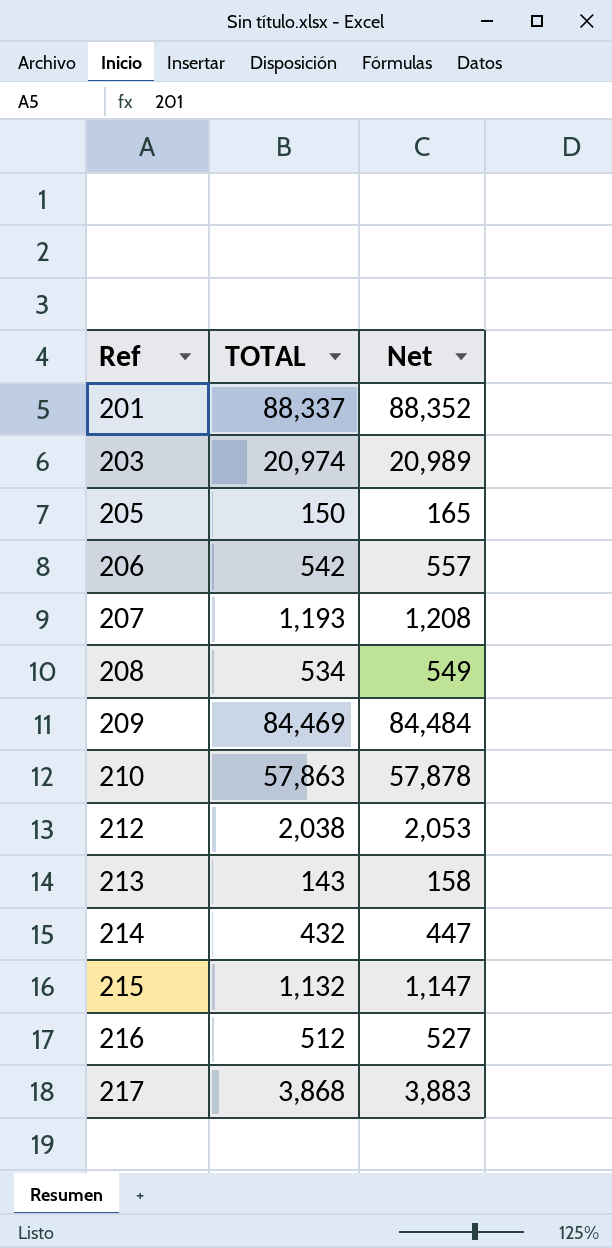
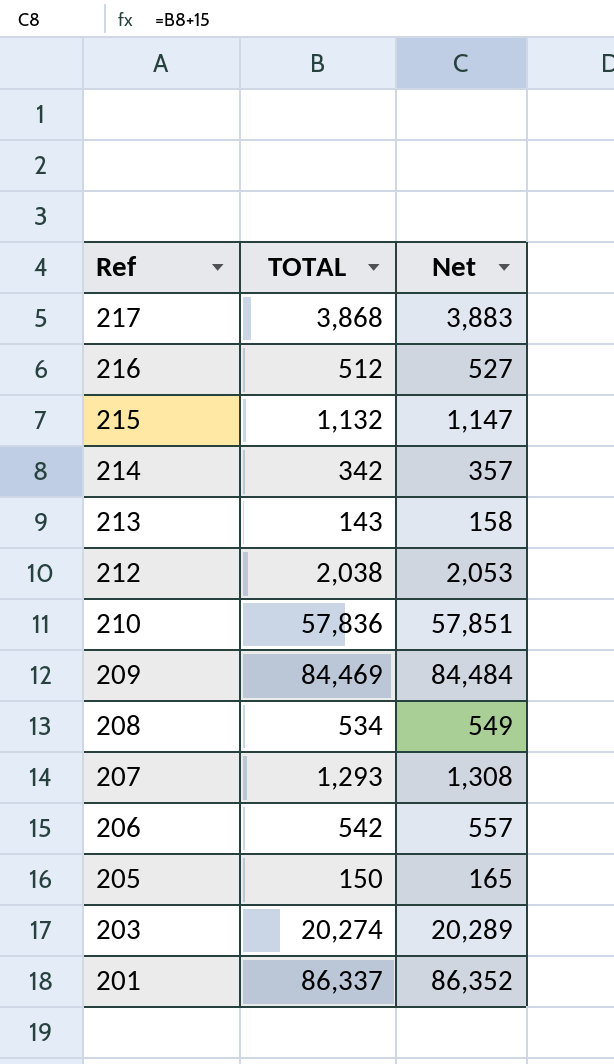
row order: Ref ascending -> Ref descending
214 | TOTAL: 432 -> 342
214 | Net: 447 -> 357
210 | TOTAL: 57,863 -> 57,836
210 | Net: 57,878 -> 57,851
207 | TOTAL: 1,193 -> 1,293
207 | Net: 1,208 -> 1,308
203 | TOTAL: 20,974 -> 20,274
203 | Net: 20,989 -> 20,289
201 | TOTAL: 88,337 -> 86,337
201 | Net: 88,352 -> 86,352

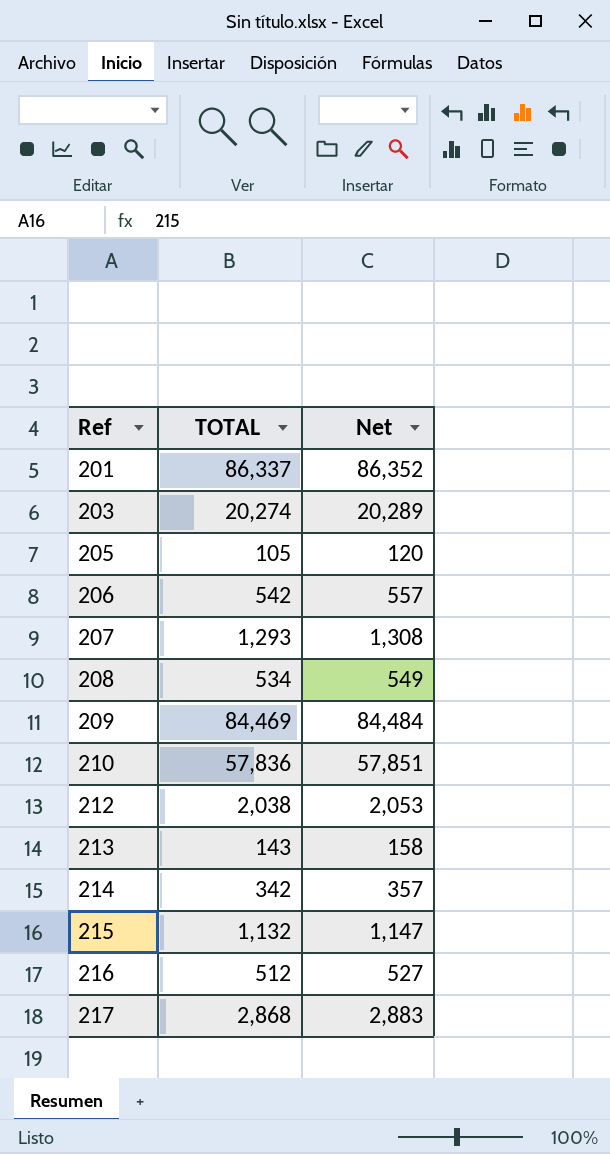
row order: Ref descending -> Ref ascending
205 | TOTAL: 150 -> 105
205 | Net: 165 -> 120
217 | TOTAL: 3,868 -> 2,868
217 | Net: 3,883 -> 2,883

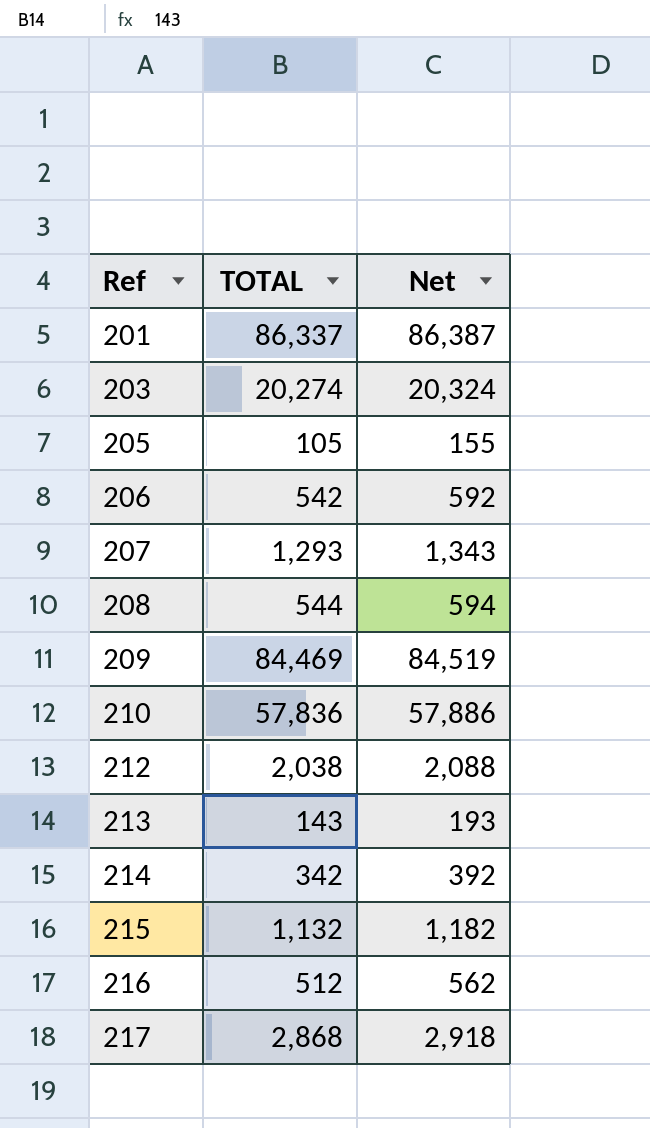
column Net | formula: [TOTAL] + 15 -> [TOTAL] + 50
208 | TOTAL: 534 -> 544

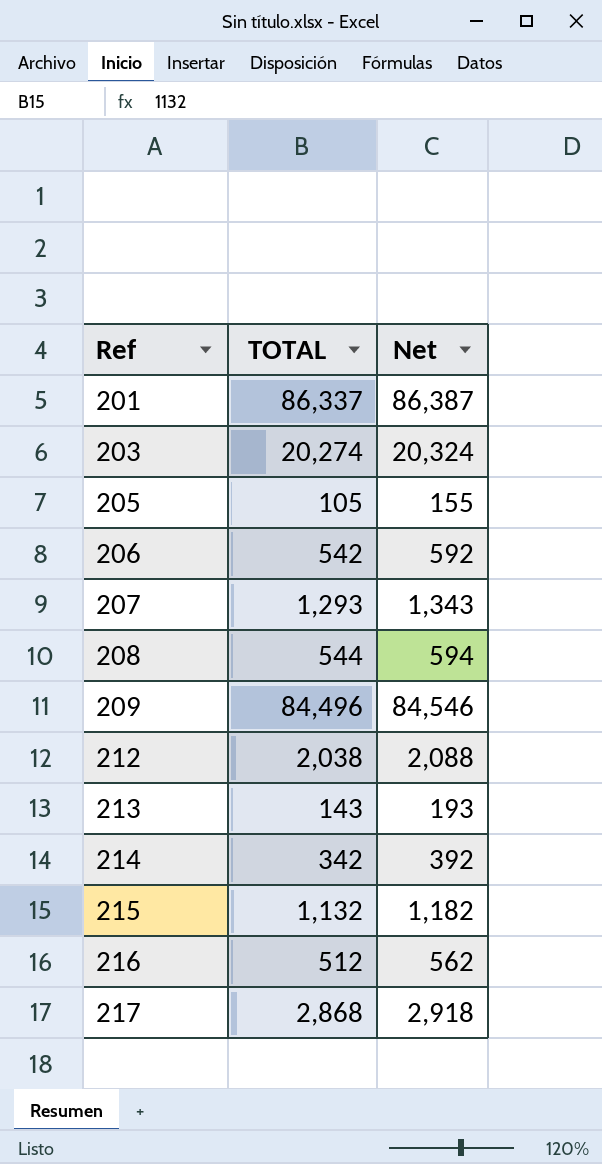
row 210: 57,836 | 57,886 -> none
209 | TOTAL: 84,469 -> 84,496
209 | Net: 84,519 -> 84,546

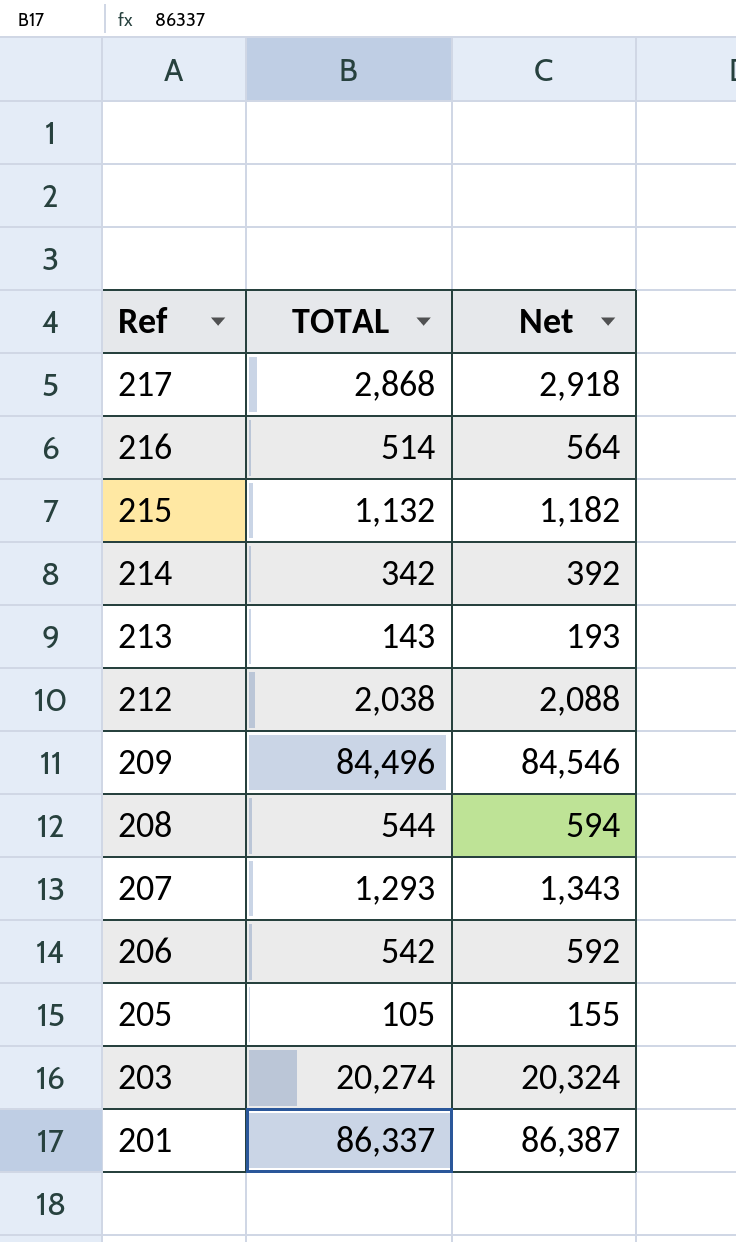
row order: Ref ascending -> Ref descending
216 | TOTAL: 512 -> 514
216 | Net: 562 -> 564

